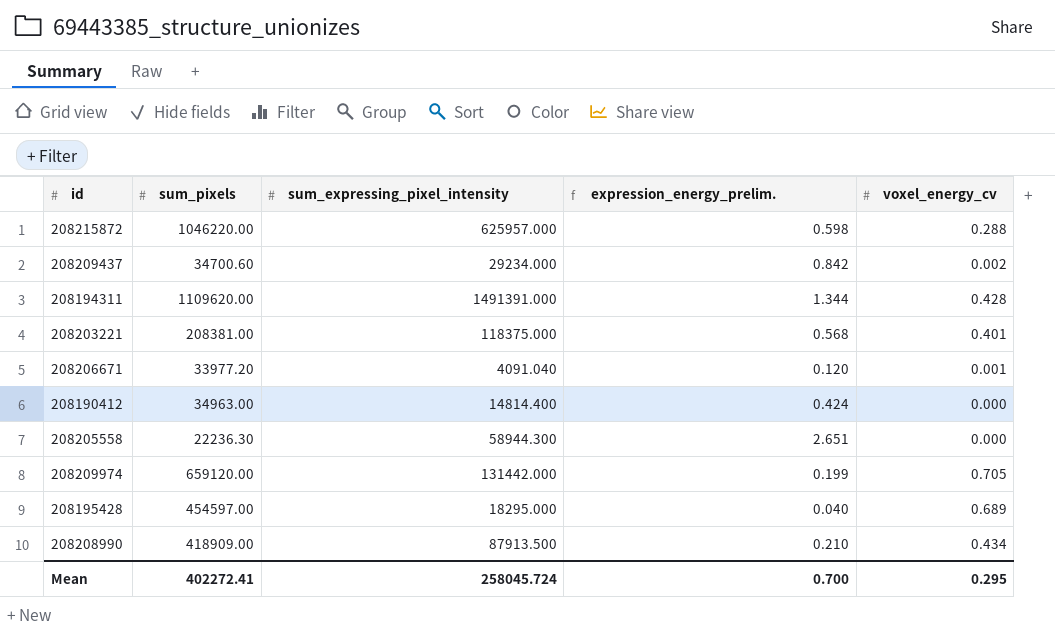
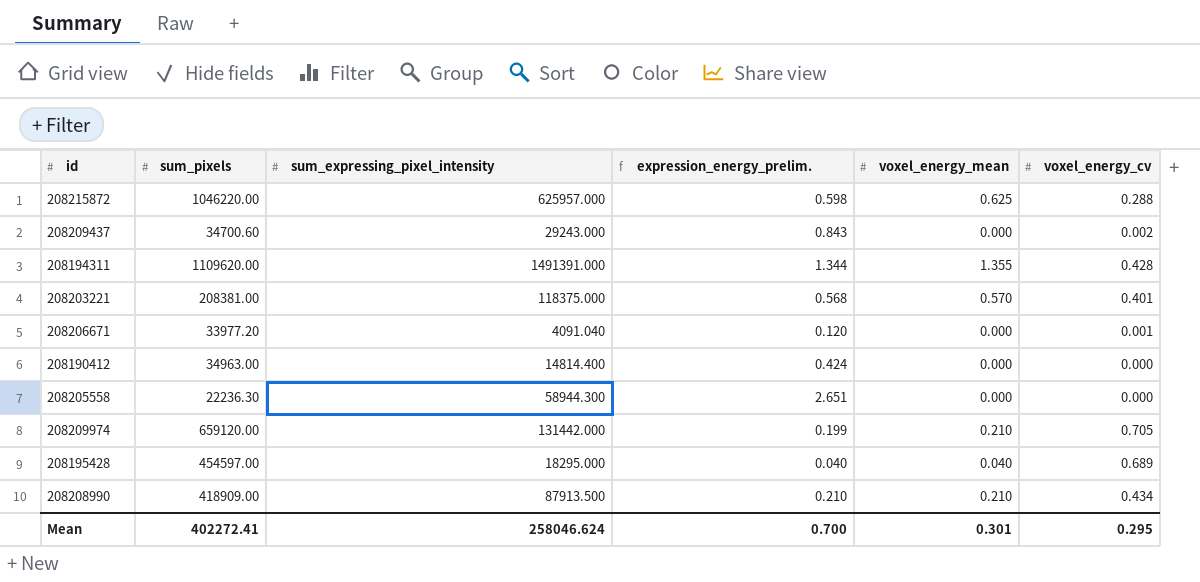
column voxel_energy_mean | position: none -> 5
208209437 | sum_expressing_pixel_intensity: 29234.000 -> 29243.000
208209437 | expression_energy_prelim.: 0.842 -> 0.843
Mean | sum_expressing_pixel_intensity: 258045.724 -> 258046.624

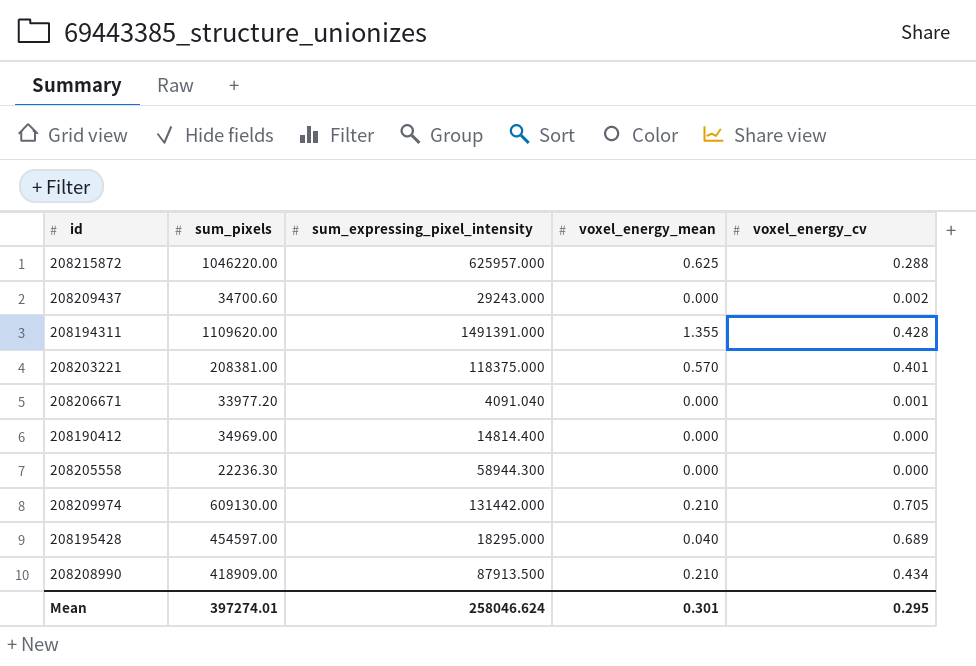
column expression_energy_prelim. | formula: [sum_expressing_pixel_intensity] / [sum_pixels] -> none
208190412 | sum_pixels: 34963.00 -> 34969.00
208209974 | sum_pixels: 659120.00 -> 609130.00
Mean | sum_pixels: 402272.41 -> 397274.01

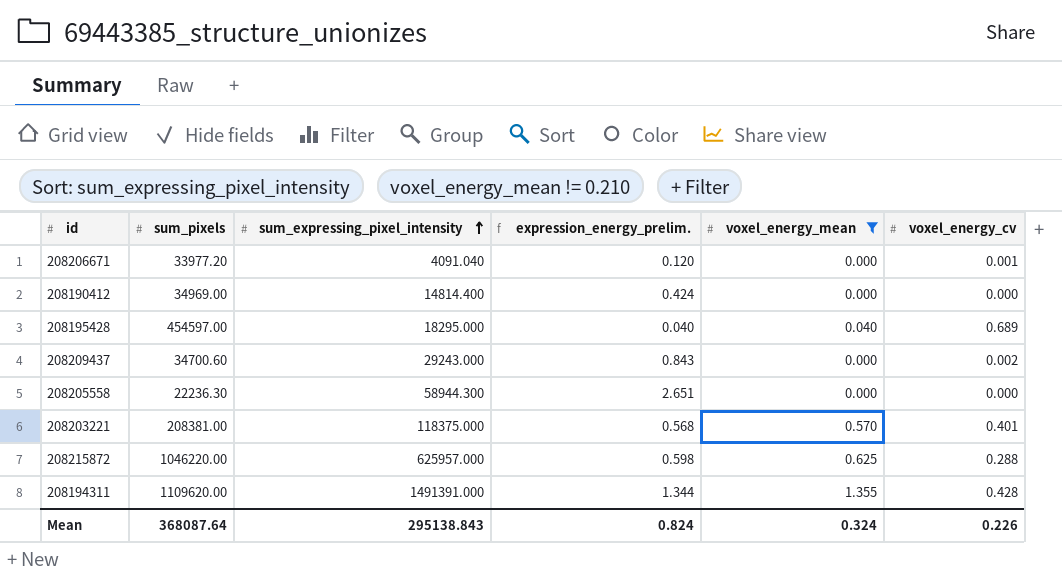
filter: none -> voxel_energy_mean != 0.210
row order: none -> sum_expressing_pixel_intensity ascending
column expression_energy_prelim. | formula: none -> [sum_expressing_pixel_intensity] / [sum_pixels]
Mean | sum_pixels: 397274.01 -> 368087.64
Mean | sum_expressing_pixel_intensity: 258046.624 -> 295138.843
Mean | voxel_energy_mean: 0.301 -> 0.324
Mean | voxel_energy_cv: 0.295 -> 0.226

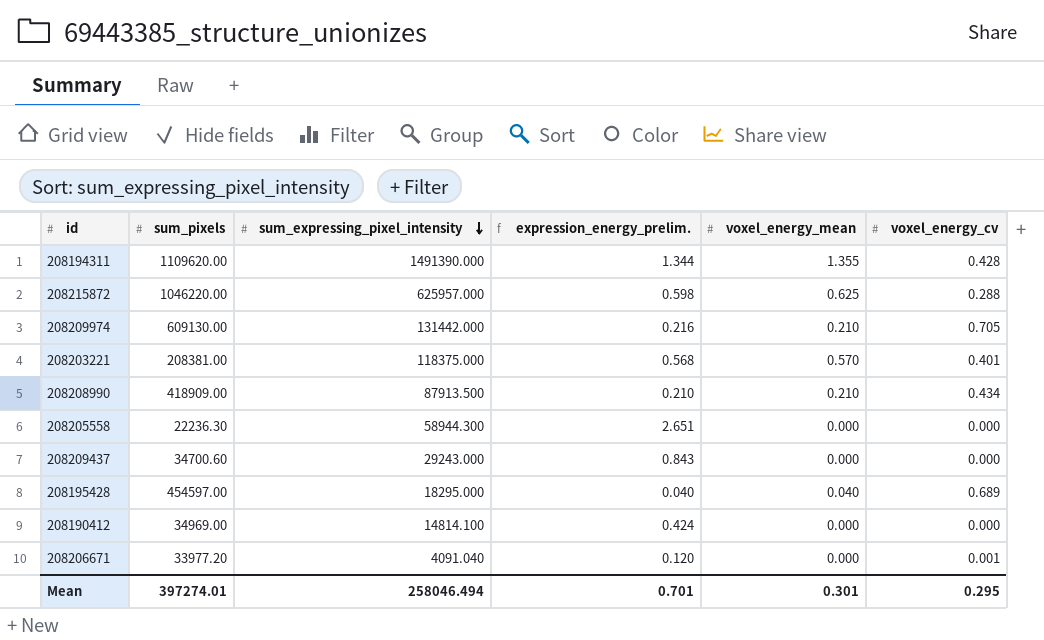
filter: voxel_energy_mean != 0.210 -> none
row order: sum_expressing_pixel_intensity ascending -> sum_expressing_pixel_intensity descending
208194311 | sum_expressing_pixel_intensity: 1491391.000 -> 1491390.000
208209437 | voxel_energy_cv: 0.002 -> 0.000
208190412 | sum_expressing_pixel_intensity: 14814.400 -> 14814.100
Mean | sum_pixels: 368087.64 -> 397274.01
Mean | sum_expressing_pixel_intensity: 295138.843 -> 258046.494
Mean | expression_energy_prelim.: 0.824 -> 0.701
Mean | voxel_energy_mean: 0.324 -> 0.301
Mean | voxel_energy_cv: 0.226 -> 0.295

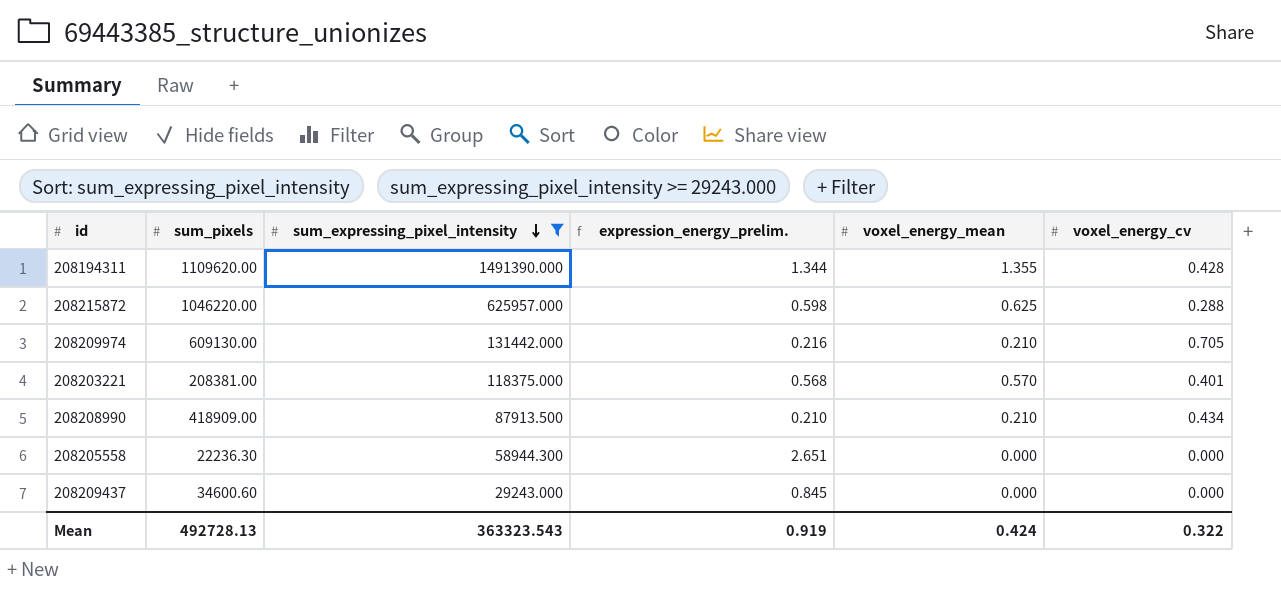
filter: none -> sum_expressing_pixel_intensity >= 29243.000
208209437 | sum_pixels: 34700.60 -> 34600.60
208209437 | expression_energy_prelim.: 0.843 -> 0.845
Mean | sum_pixels: 397274.01 -> 492728.13
Mean | sum_expressing_pixel_intensity: 258046.494 -> 363323.543
Mean | expression_energy_prelim.: 0.701 -> 0.919
Mean | voxel_energy_mean: 0.301 -> 0.424
Mean | voxel_energy_cv: 0.295 -> 0.322

